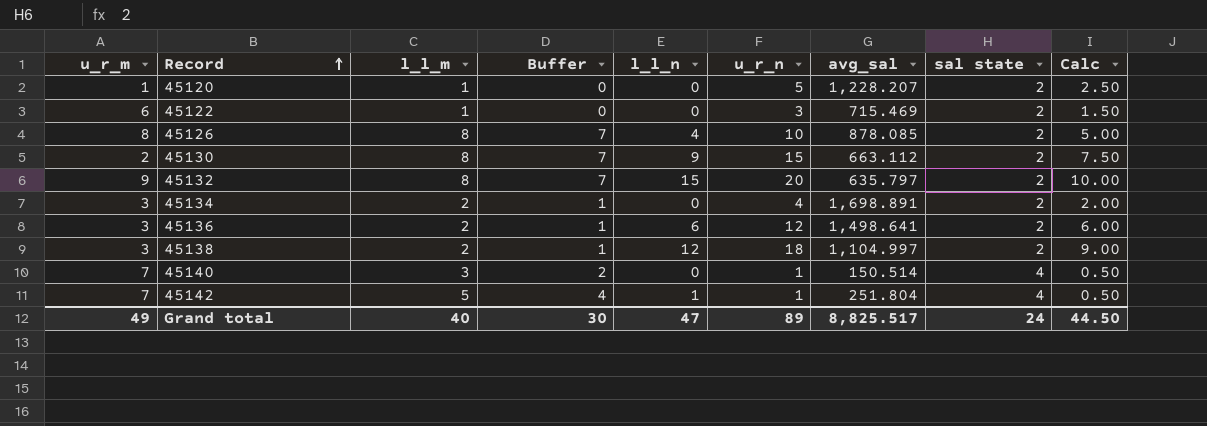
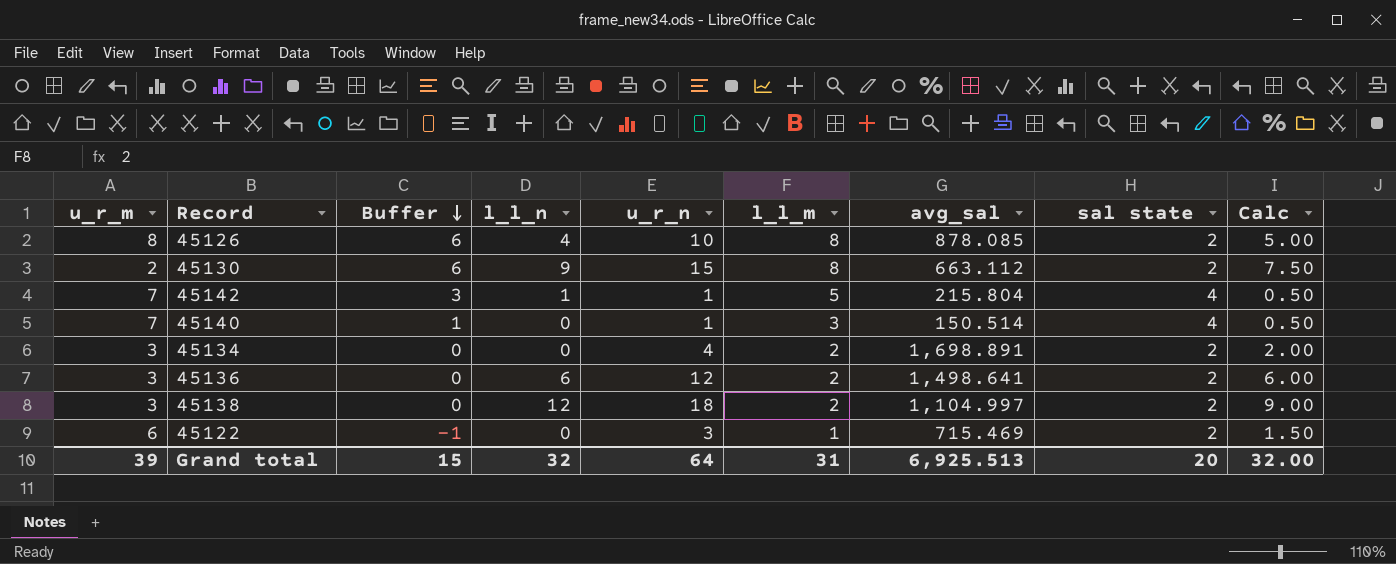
row order: Record ascending -> Buffer descending
column Buffer | formula: [l_l_m] - 1 -> [l_l_m] - 2
column l_l_m | position: 3 -> 6
row 45120: 1 | 1 | 0 | 0 | 5 | 1,228.207 | 2 | 2.50 -> none
row 45132: 9 | 8 | 7 | 15 | 20 | 635.797 | 2 | 10.00 -> none
45142 | avg_sal: 251.804 -> 215.804
Grand total | u_r_m: 49 -> 39
Grand total | Buffer: 30 -> 15
Grand total | l_l_n: 47 -> 32
Grand total | u_r_n: 89 -> 64
Grand total | l_l_m: 40 -> 31
Grand total | avg_sal: 8,825.517 -> 6,925.513
Grand total | sal state: 24 -> 20
Grand total | Calc: 44.50 -> 32.00

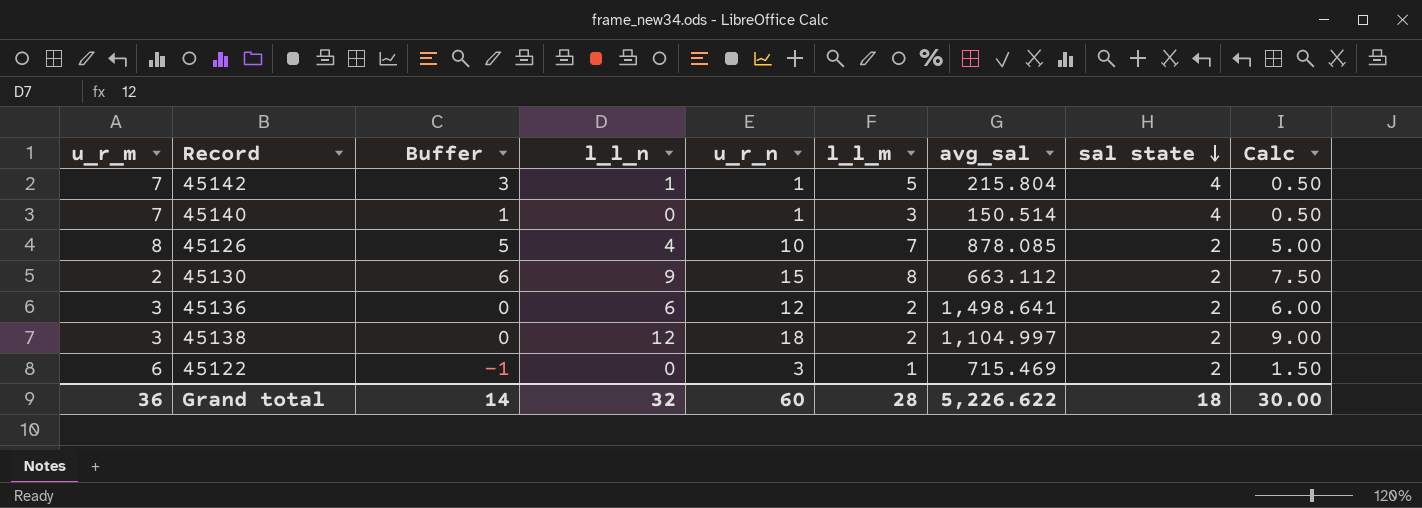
row order: Buffer descending -> sal state descending
row 45134: 3 | 0 | 0 | 4 | 2 | 1,698.891 | 2 | 2.00 -> none
45126 | Buffer: 6 -> 5
45126 | l_l_m: 8 -> 7
Grand total | u_r_m: 39 -> 36
Grand total | Buffer: 15 -> 14
Grand total | u_r_n: 64 -> 60
Grand total | l_l_m: 31 -> 28
Grand total | avg_sal: 6,925.513 -> 5,226.622
Grand total | sal state: 20 -> 18
Grand total | Calc: 32.00 -> 30.00

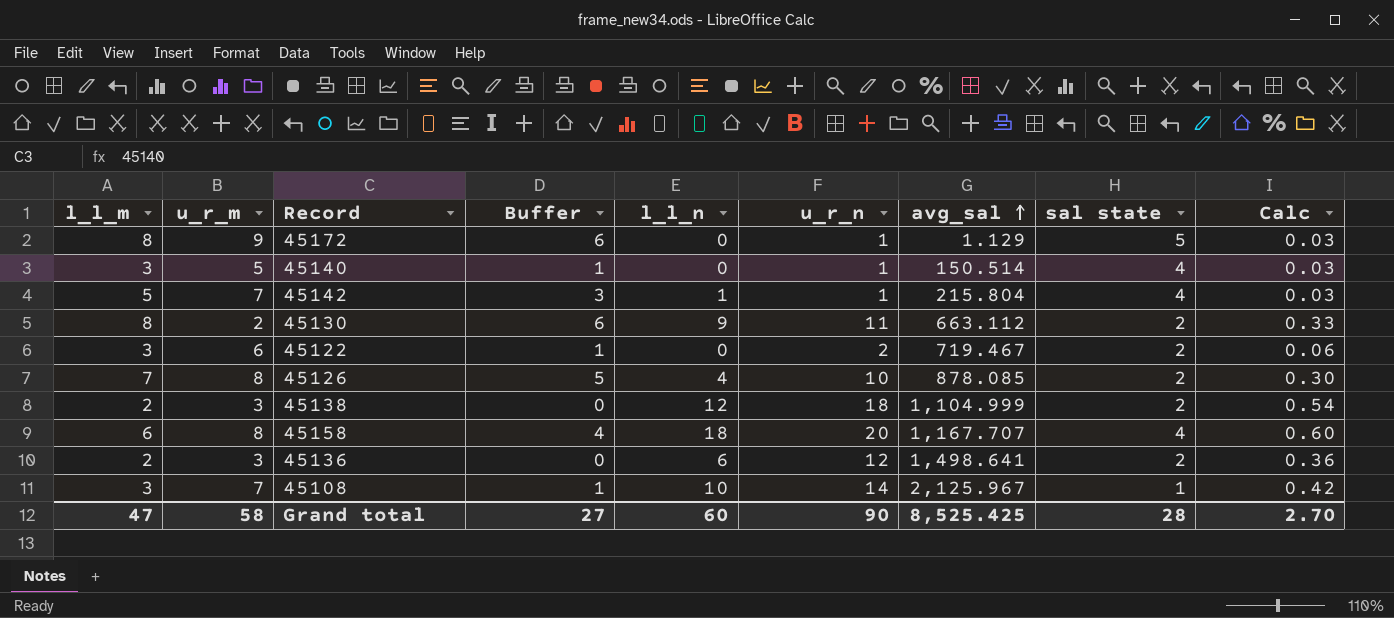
row order: sal state descending -> avg_sal ascending
column l_l_m | position: 6 -> 1
column Calc | formula: [u_r_n] * 0.5 -> [u_r_n] * 0.03
row 45172: none -> 8 | 9 | 6 | 0 | 1 | 1.129 | 5 | 0.03
45140 | u_r_m: 7 -> 5
45130 | u_r_n: 15 -> 11
45122 | l_l_m: 1 -> 3
45122 | Buffer: -1 -> 1
45122 | u_r_n: 3 -> 2
45122 | avg_sal: 715.469 -> 719.467
45138 | avg_sal: 1,104.997 -> 1,104.999
row 45158: none -> 6 | 8 | 4 | 18 | 20 | 1,167.707 | 4 | 0.60
row 45108: none -> 3 | 7 | 1 | 10 | 14 | 2,125.967 | 1 | 0.42
Grand total | l_l_m: 28 -> 47
Grand total | u_r_m: 36 -> 58
Grand total | Buffer: 14 -> 27
Grand total | l_l_n: 32 -> 60
Grand total | u_r_n: 60 -> 90
Grand total | avg_sal: 5,226.622 -> 8,525.425
Grand total | sal state: 18 -> 28
Grand total | Calc: 30.00 -> 2.70

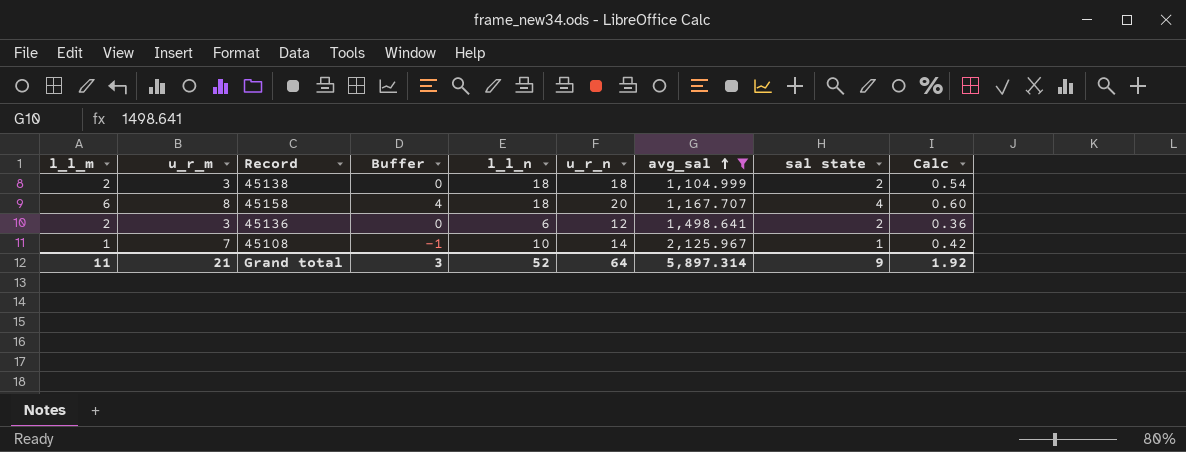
filter: none -> avg_sal >= 1,104.999
45138 | l_l_n: 12 -> 18
45108 | l_l_m: 3 -> 1
45108 | Buffer: 1 -> -1
Grand total | l_l_m: 47 -> 11
Grand total | u_r_m: 58 -> 21
Grand total | Buffer: 27 -> 3
Grand total | l_l_n: 60 -> 52
Grand total | u_r_n: 90 -> 64
Grand total | avg_sal: 8,525.425 -> 5,897.314
Grand total | sal state: 28 -> 9
Grand total | Calc: 2.70 -> 1.92

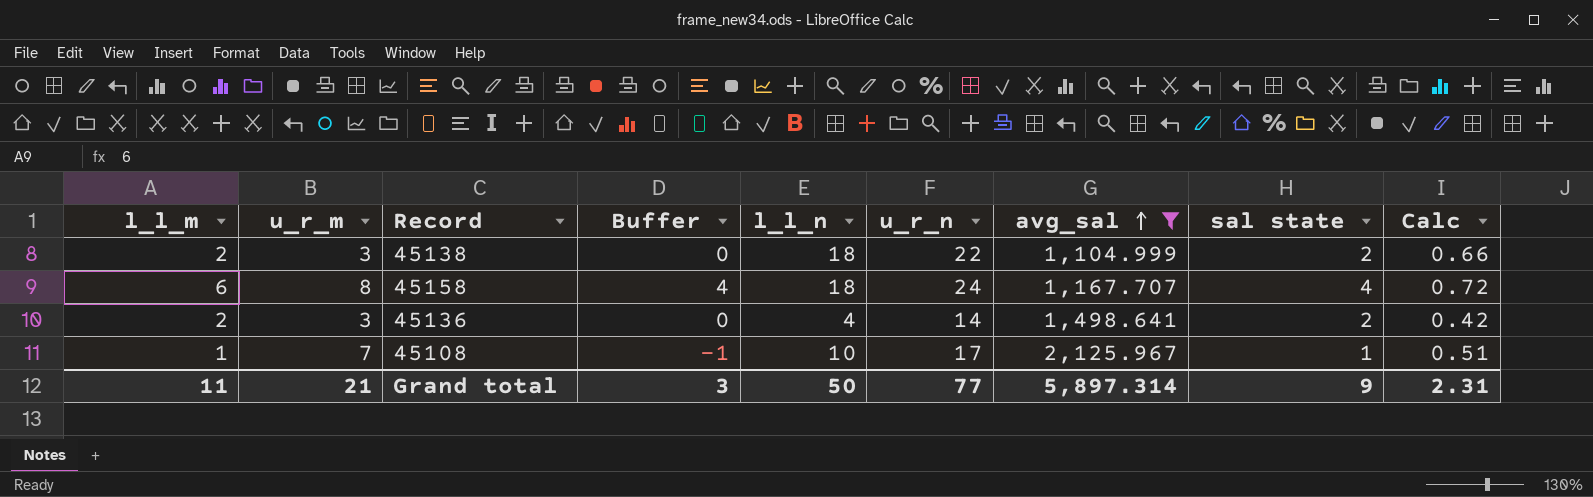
45138 | u_r_n: 18 -> 22
45138 | Calc: 0.54 -> 0.66
45158 | u_r_n: 20 -> 24
45158 | Calc: 0.60 -> 0.72
45136 | l_l_n: 6 -> 4
45136 | u_r_n: 12 -> 14
45136 | Calc: 0.36 -> 0.42
45108 | u_r_n: 14 -> 17
45108 | Calc: 0.42 -> 0.51
Grand total | l_l_n: 52 -> 50
Grand total | u_r_n: 64 -> 77
Grand total | Calc: 1.92 -> 2.31

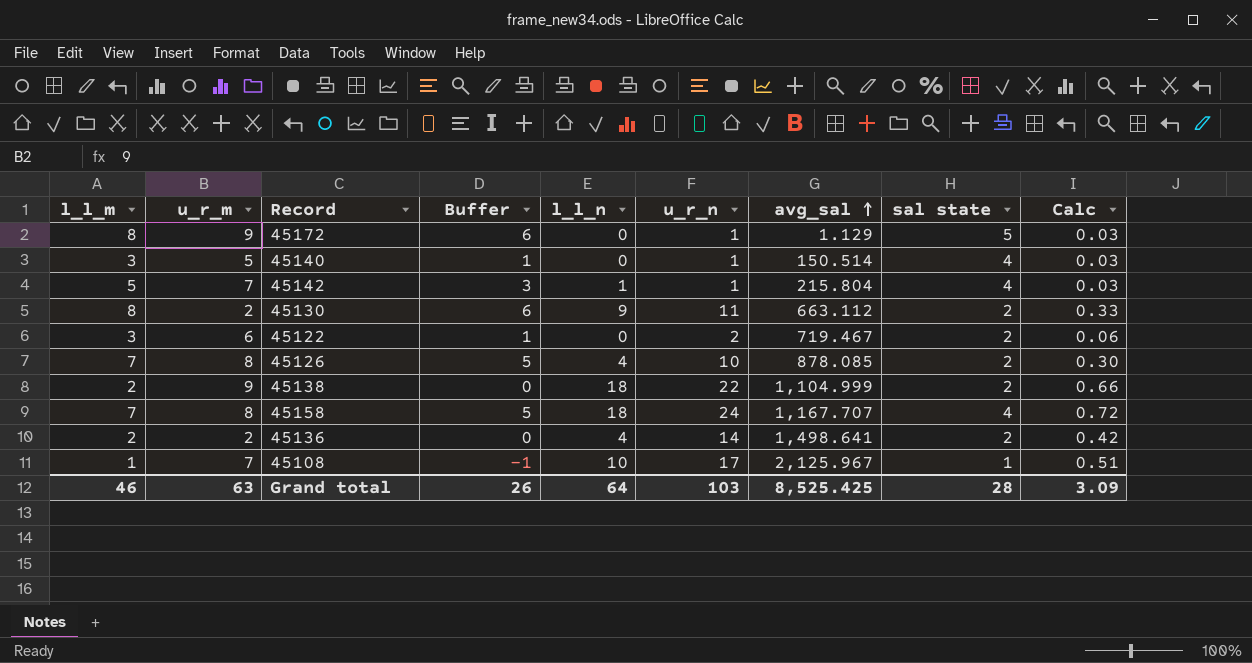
filter: avg_sal >= 1,104.999 -> none
45138 | u_r_m: 3 -> 9
45158 | l_l_m: 6 -> 7
45158 | Buffer: 4 -> 5
45136 | u_r_m: 3 -> 2
Grand total | l_l_m: 11 -> 46
Grand total | u_r_m: 21 -> 63
Grand total | Buffer: 3 -> 26
Grand total | l_l_n: 50 -> 64
Grand total | u_r_n: 77 -> 103
Grand total | avg_sal: 5,897.314 -> 8,525.425
Grand total | sal state: 9 -> 28
Grand total | Calc: 2.31 -> 3.09

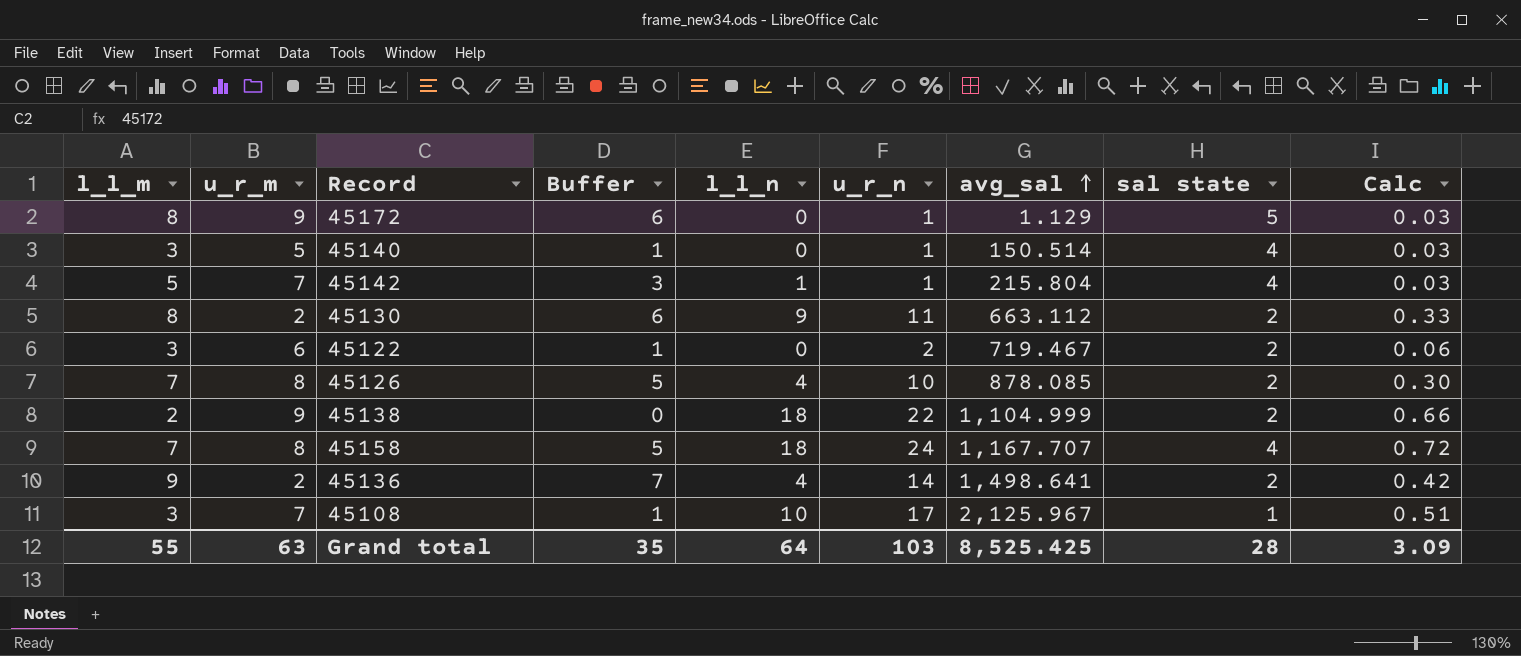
45136 | l_l_m: 2 -> 9
45136 | Buffer: 0 -> 7
45108 | l_l_m: 1 -> 3
45108 | Buffer: -1 -> 1
Grand total | l_l_m: 46 -> 55
Grand total | Buffer: 26 -> 35

